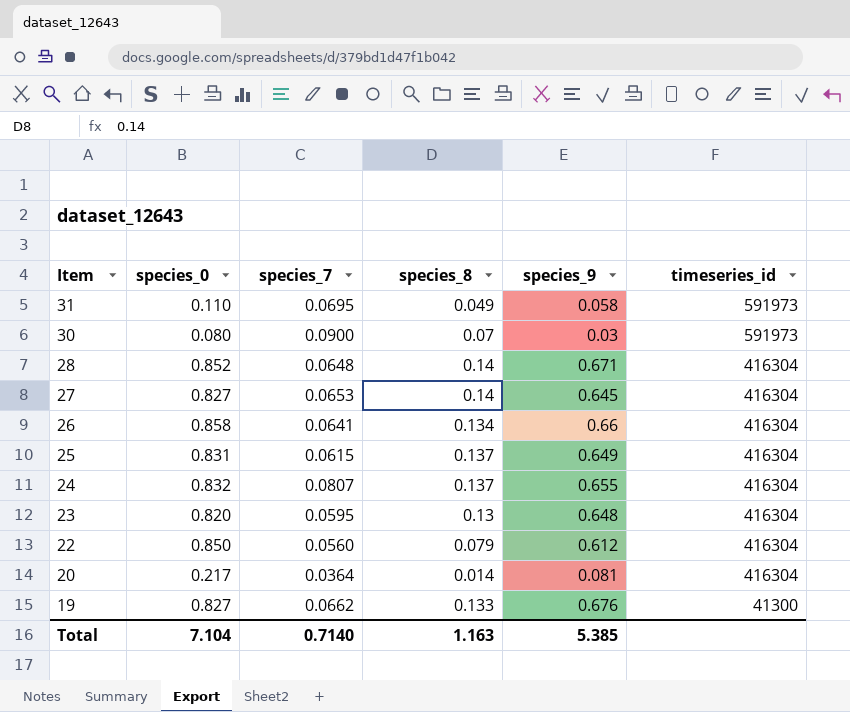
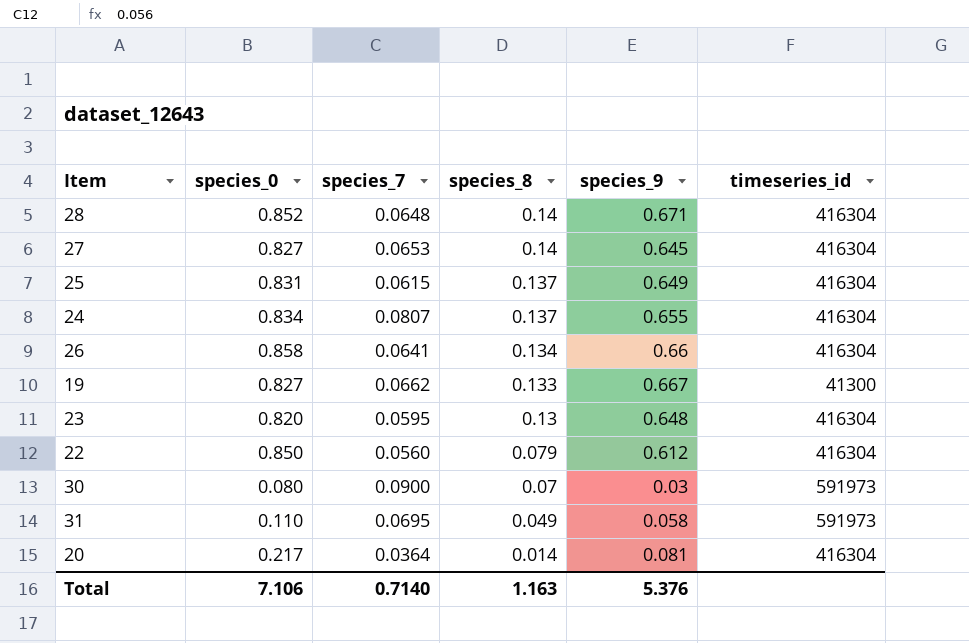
row order: Item descending -> species_8 descending
24 | species_0: 0.832 -> 0.834
19 | species_9: 0.676 -> 0.667
Total | species_0: 7.104 -> 7.106
Total | species_9: 5.385 -> 5.376

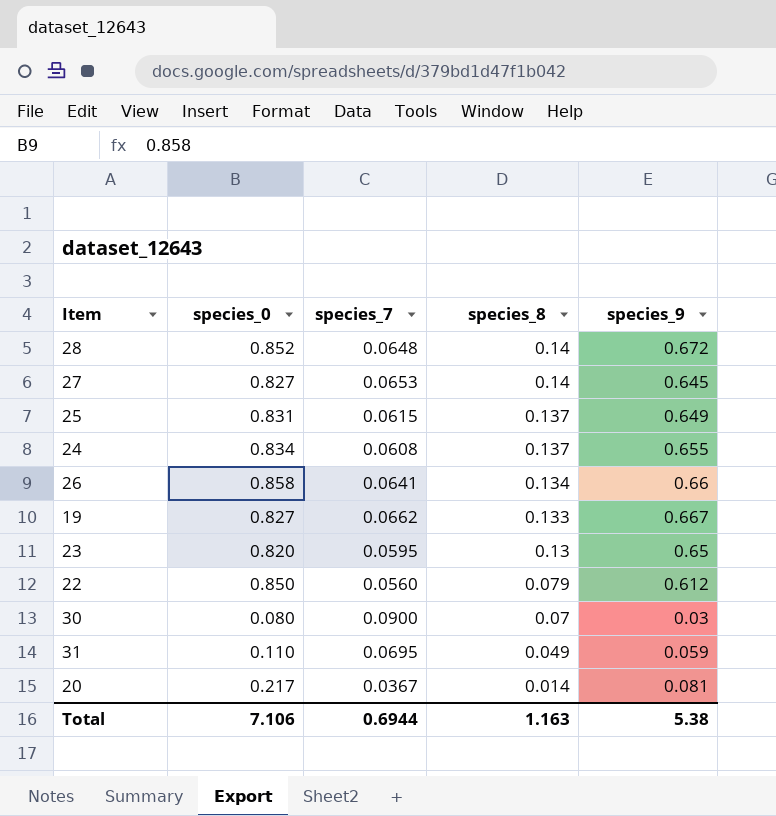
column timeseries_id | position: 6 -> none
28 | species_9: 0.671 -> 0.672
24 | species_7: 0.0807 -> 0.0608
23 | species_9: 0.648 -> 0.65
31 | species_9: 0.058 -> 0.059
20 | species_7: 0.0364 -> 0.0367
Total | species_7: 0.7140 -> 0.6944
Total | species_9: 5.376 -> 5.38

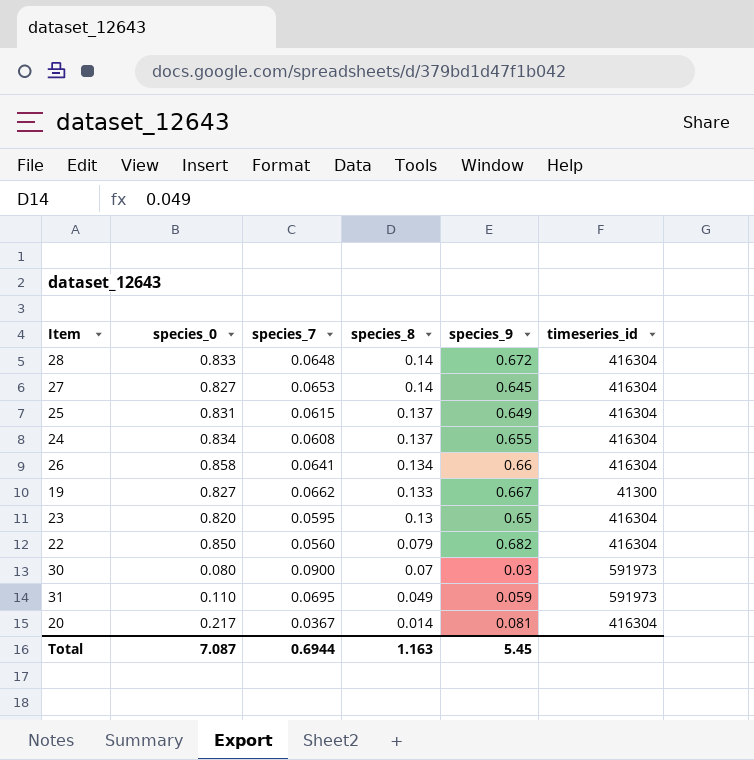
column timeseries_id | position: none -> 6
28 | species_0: 0.852 -> 0.833
22 | species_9: 0.612 -> 0.682
Total | species_0: 7.106 -> 7.087
Total | species_9: 5.38 -> 5.45

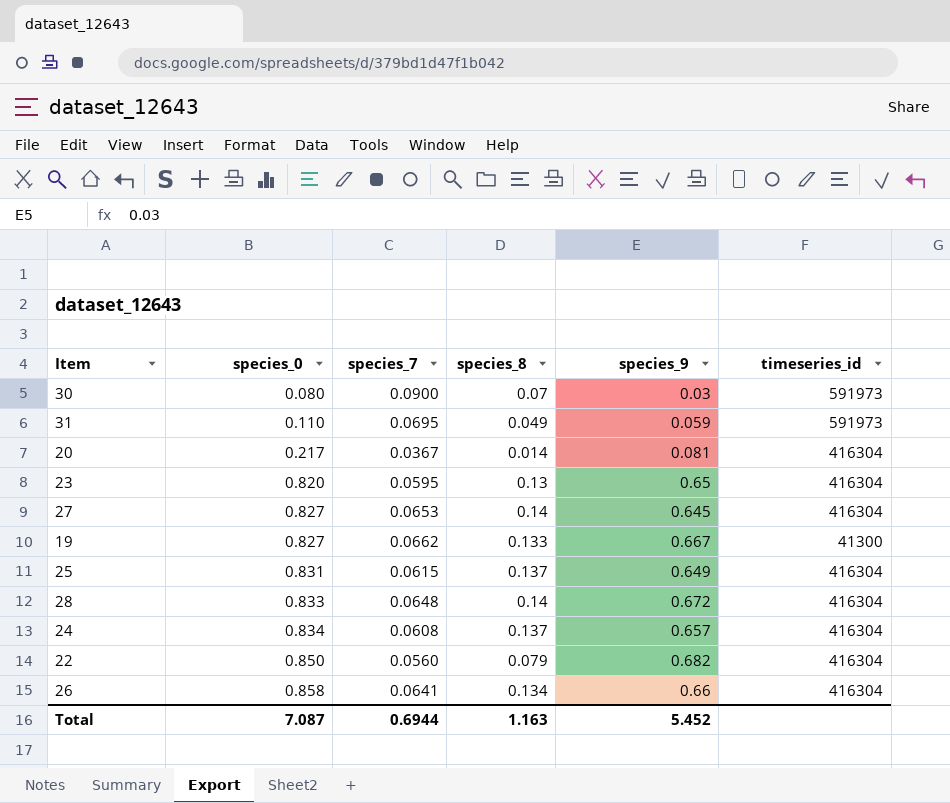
row order: species_8 descending -> species_0 ascending
24 | species_9: 0.655 -> 0.657
Total | species_9: 5.45 -> 5.452

